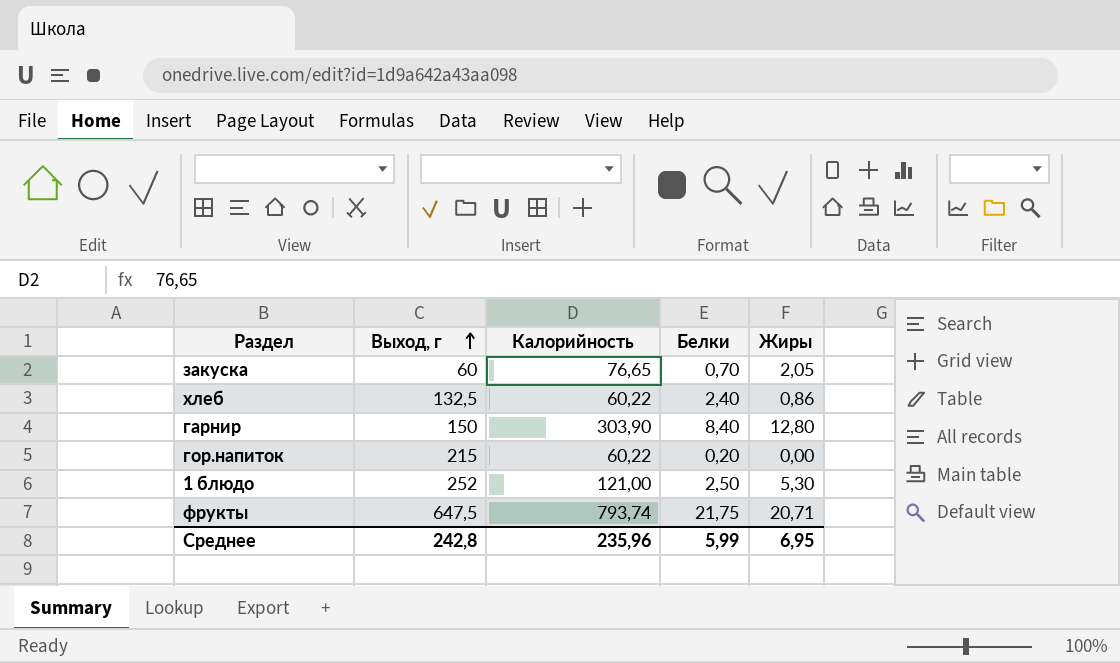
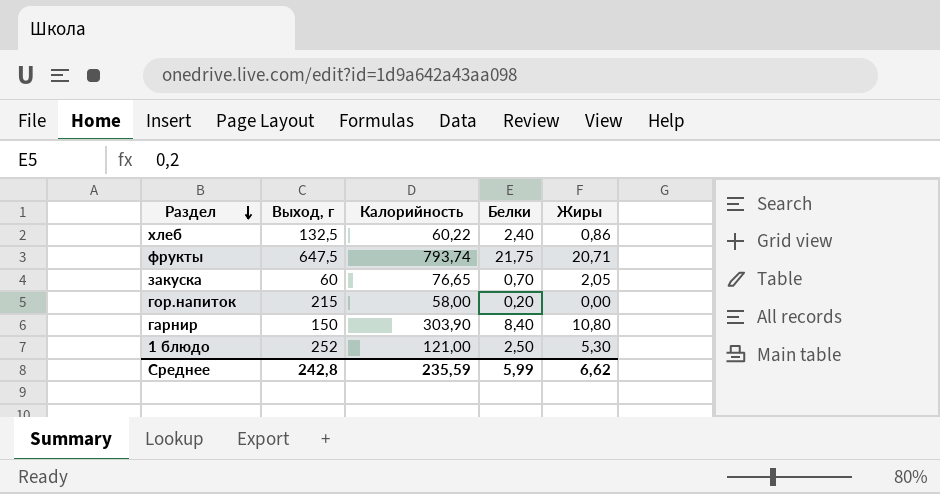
row order: Выход, г ascending -> Раздел descending
гор.напиток | Калорийность: 60,22 -> 58,00
гарнир | Жиры: 12,80 -> 10,80
Среднее | Калорийность: 235,96 -> 235,59
Среднее | Жиры: 6,95 -> 6,62

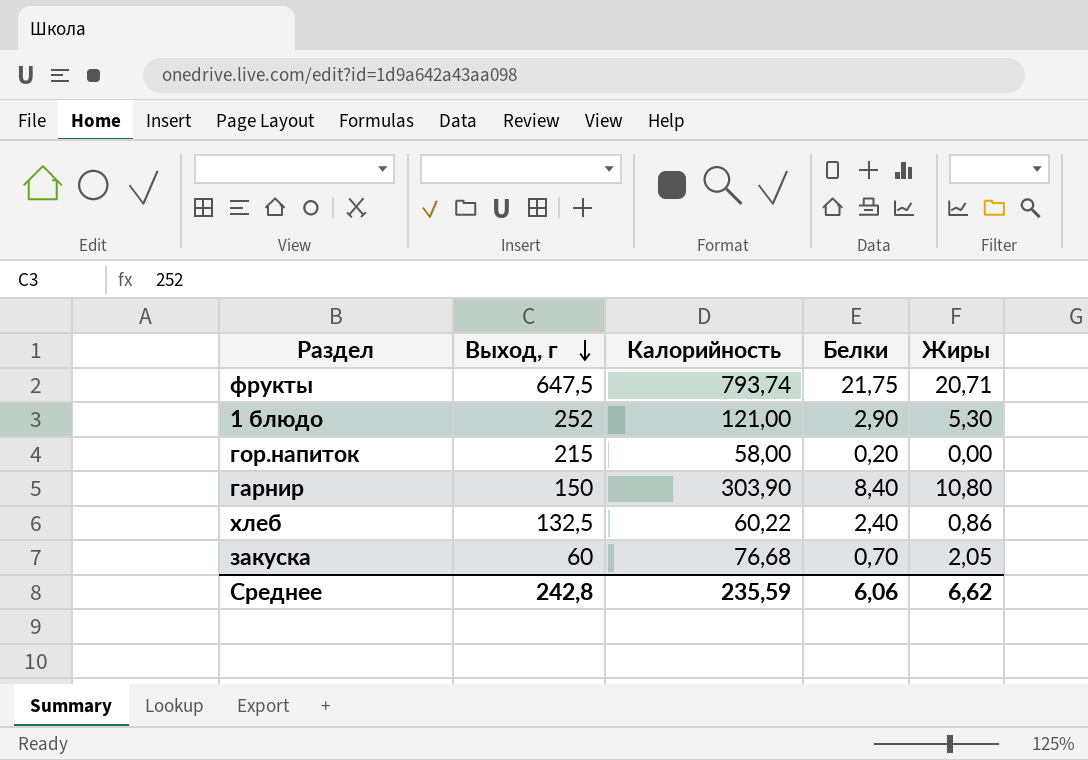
row order: Раздел descending -> Выход, г descending
1 блюдо | Белки: 2,50 -> 2,90
закуска | Калорийность: 76,65 -> 76,68
Среднее | Белки: 5,99 -> 6,06

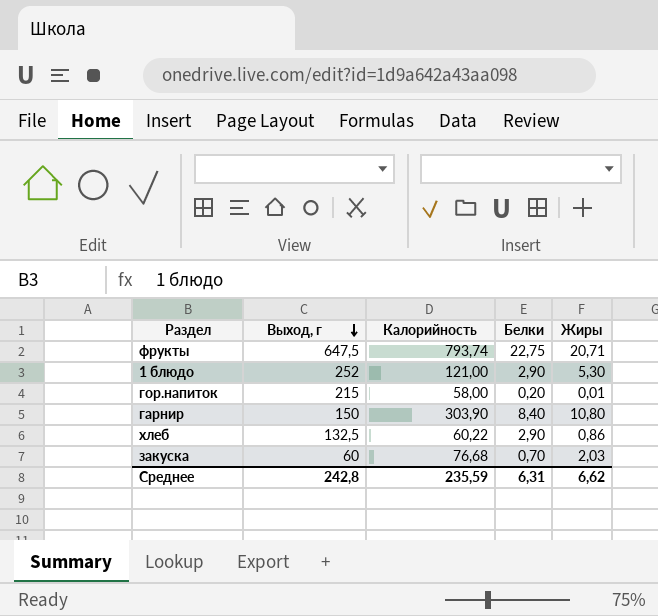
фрукты | Белки: 21,75 -> 22,75
гор.напиток | Жиры: 0,00 -> 0,01
хлеб | Белки: 2,40 -> 2,90
закуска | Жиры: 2,05 -> 2,03
Среднее | Белки: 6,06 -> 6,31

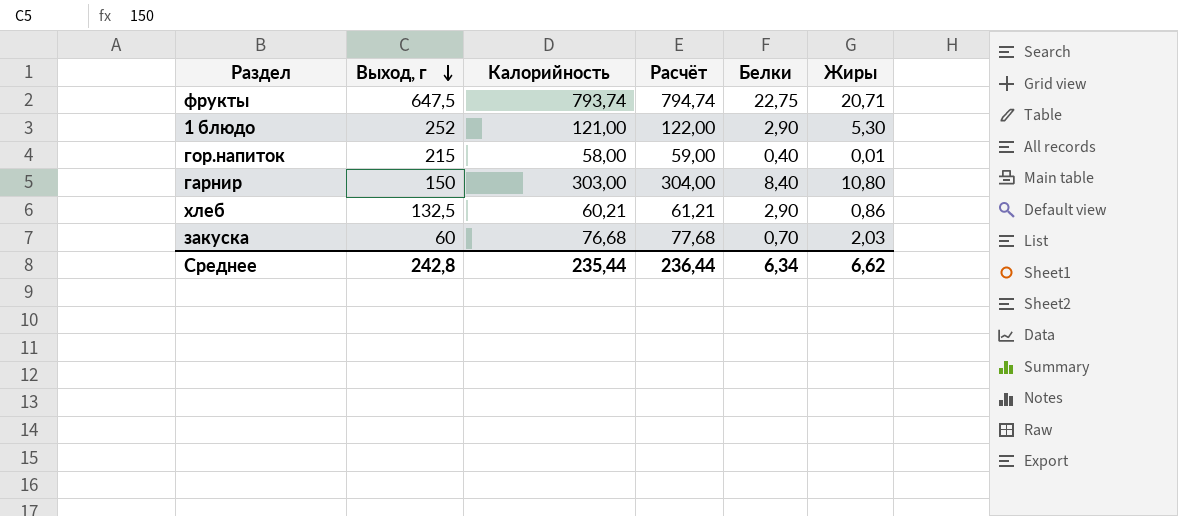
column Расчёт | formula: none -> [Калорийность] + 1
гор.напиток | Белки: 0,20 -> 0,40
гарнир | Калорийность: 303,90 -> 303,00
хлеб | Калорийность: 60,22 -> 60,21
Среднее | Калорийность: 235,59 -> 235,44
Среднее | Белки: 6,31 -> 6,34

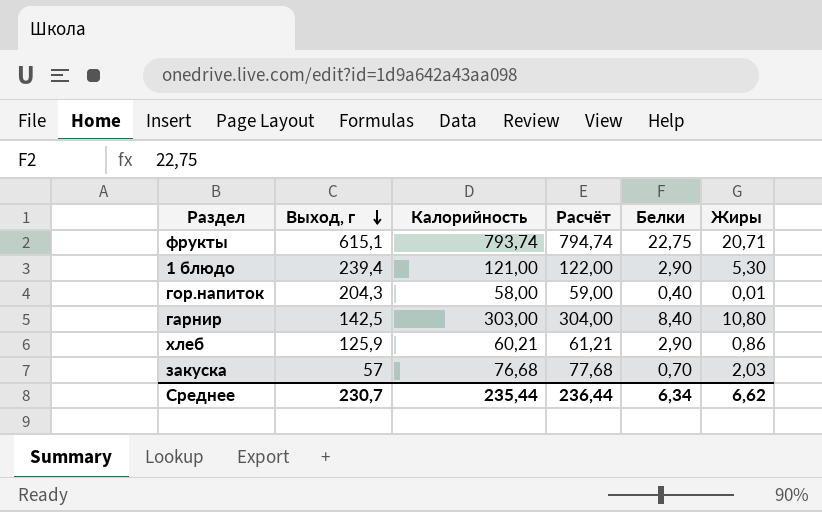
фрукты | Выход, г: 647,5 -> 615,1
1 блюдо | Выход, г: 252 -> 239,4
гор.напиток | Выход, г: 215 -> 204,3
гарнир | Выход, г: 150 -> 142,5
хлеб | Выход, г: 132,5 -> 125,9
закуска | Выход, г: 60 -> 57
Среднее | Выход, г: 242,8 -> 230,7

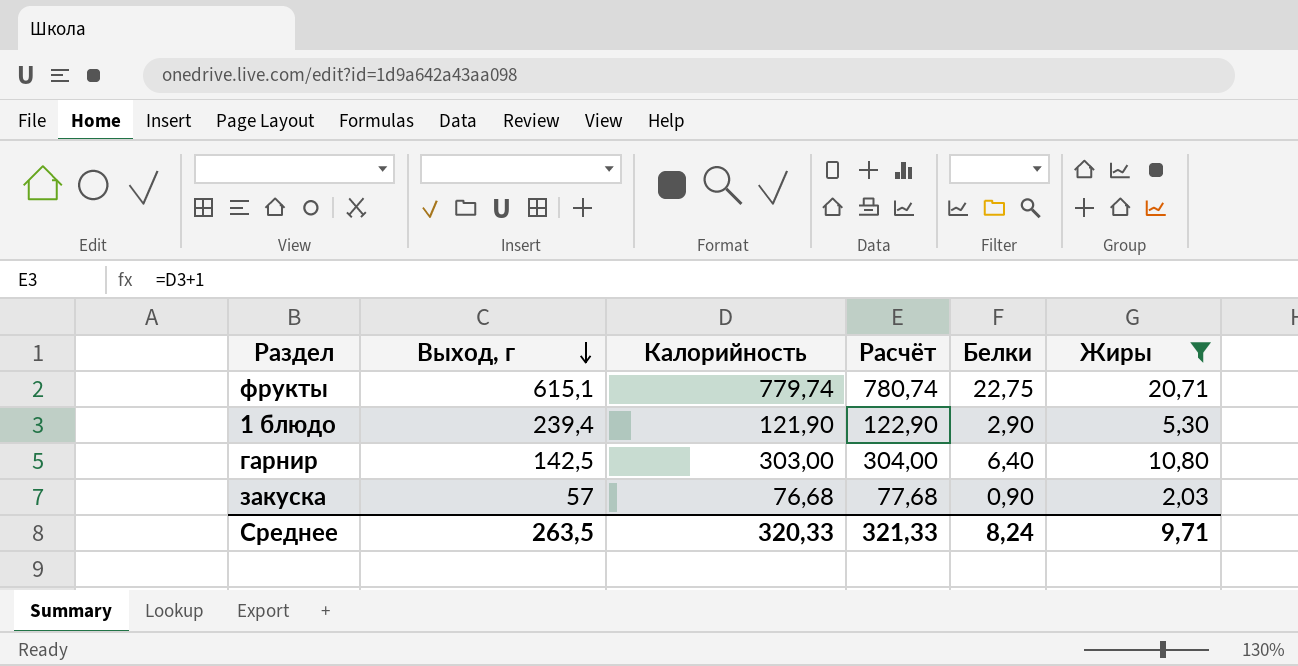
filter: none -> Жиры >= 2,03
фрукты | Калорийность: 793,74 -> 779,74
фрукты | Расчёт: 794,74 -> 780,74
1 блюдо | Калорийность: 121,00 -> 121,90
1 блюдо | Расчёт: 122,00 -> 122,90
гарнир | Белки: 8,40 -> 6,40
закуска | Белки: 0,70 -> 0,90
Среднее | Выход, г: 230,7 -> 263,5
Среднее | Калорийность: 235,44 -> 320,33
Среднее | Расчёт: 236,44 -> 321,33
Среднее | Белки: 6,34 -> 8,24
Среднее | Жиры: 6,62 -> 9,71

